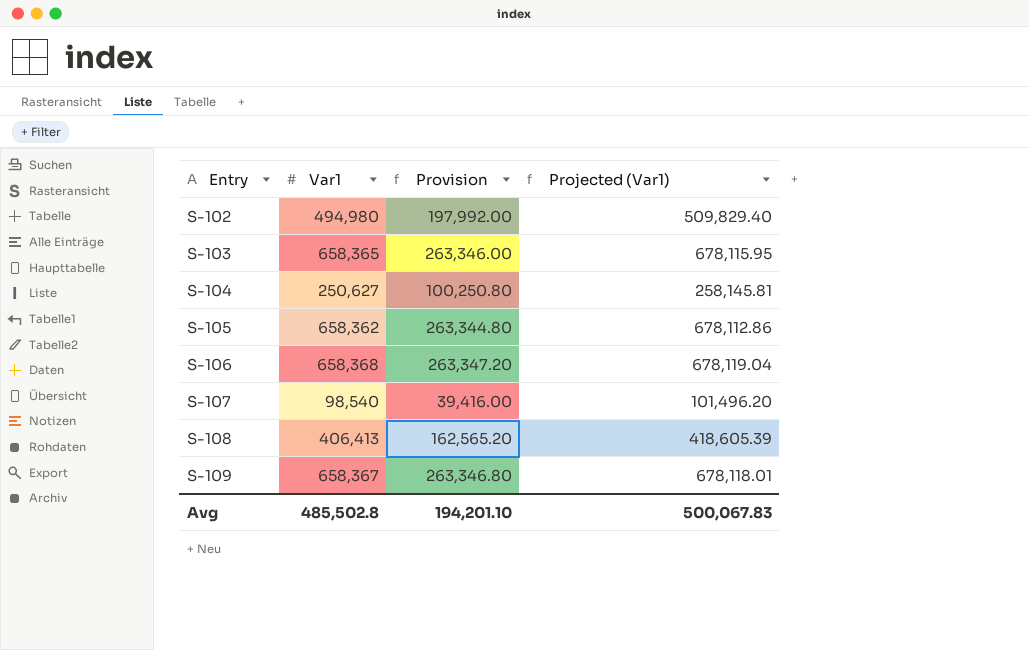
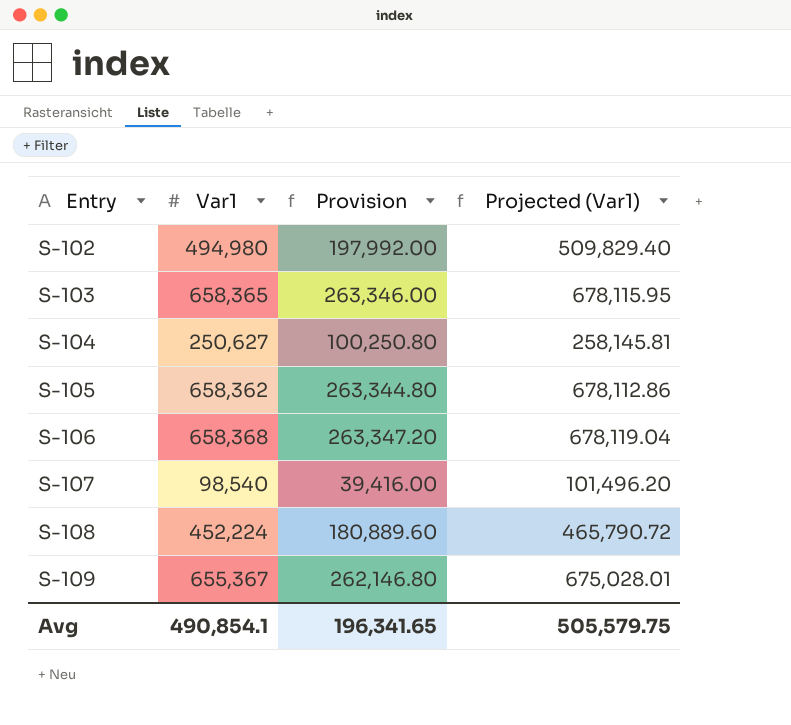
S-108 | Var1: 406,413 -> 452,224
S-108 | Provision: 162,565.20 -> 180,889.60
S-108 | Projected (Var1): 418,605.39 -> 465,790.72
S-109 | Var1: 658,367 -> 655,367
S-109 | Provision: 263,346.80 -> 262,146.80
S-109 | Projected (Var1): 678,118.01 -> 675,028.01
Avg | Var1: 485,502.8 -> 490,854.1
Avg | Provision: 194,201.10 -> 196,341.65
Avg | Projected (Var1): 500,067.83 -> 505,579.75

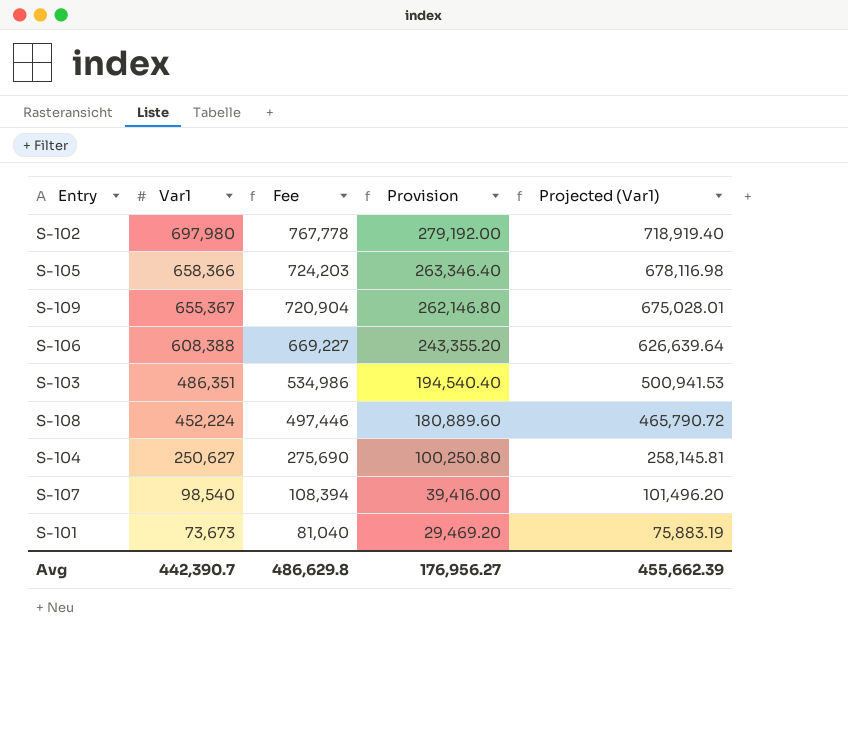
row order: Entry ascending -> Var1 descending
column Fee | formula: none -> [Var1] * 1.1
S-102 | Var1: 494,980 -> 697,980
S-102 | Provision: 197,992.00 -> 279,192.00
S-102 | Projected (Var1): 509,829.40 -> 718,919.40
S-105 | Var1: 658,362 -> 658,366
S-105 | Provision: 263,344.80 -> 263,346.40
S-105 | Projected (Var1): 678,112.86 -> 678,116.98
S-106 | Var1: 658,368 -> 608,388
S-106 | Provision: 263,347.20 -> 243,355.20
S-106 | Projected (Var1): 678,119.04 -> 626,639.64
S-103 | Var1: 658,365 -> 486,351
S-103 | Provision: 263,346.00 -> 194,540.40
S-103 | Projected (Var1): 678,115.95 -> 500,941.53
row S-101: none -> 73,673 | 81,040 | 29,469.20 | 75,883.19
Avg | Var1: 490,854.1 -> 442,390.7
Avg | Provision: 196,341.65 -> 176,956.27
Avg | Projected (Var1): 505,579.75 -> 455,662.39

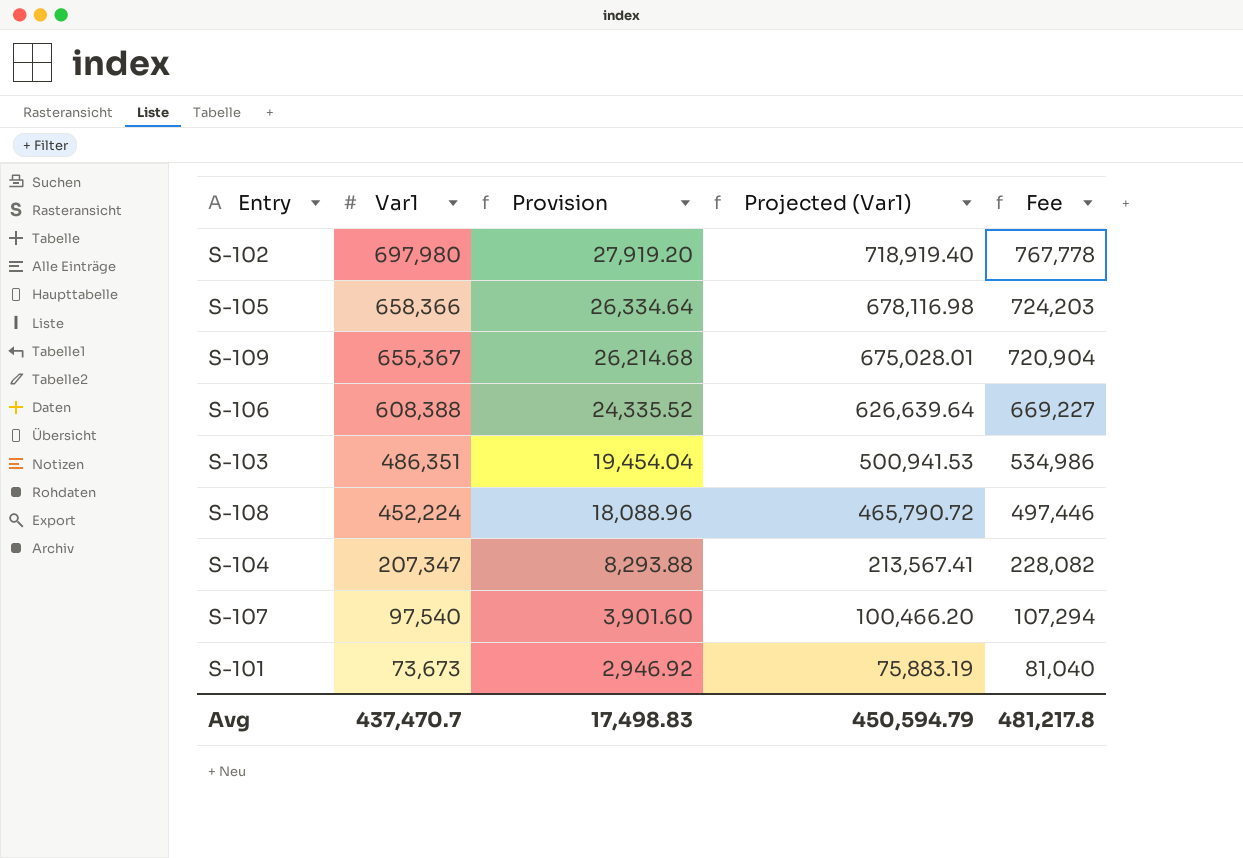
column Provision | formula: [Var1] * 0.4 -> [Var1] * 0.04
column Fee | position: 3 -> 5
S-104 | Var1: 250,627 -> 207,347
S-104 | Projected (Var1): 258,145.81 -> 213,567.41
S-104 | Fee: 275,690 -> 228,082
S-107 | Var1: 98,540 -> 97,540
S-107 | Projected (Var1): 101,496.20 -> 100,466.20
S-107 | Fee: 108,394 -> 107,294
Avg | Var1: 442,390.7 -> 437,470.7
Avg | Provision: 176,956.27 -> 17,498.83
Avg | Projected (Var1): 455,662.39 -> 450,594.79
Avg | Fee: 486,629.8 -> 481,217.8

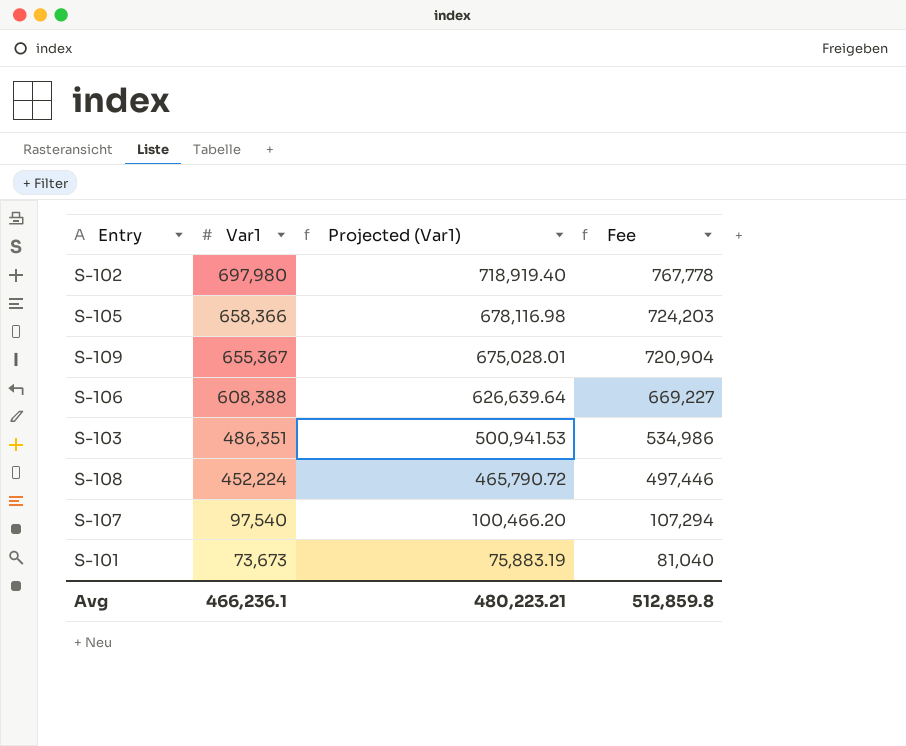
column Provision | formula: [Var1] * 0.04 -> none
row S-104: 207,347 | 8,293.88 | 213,567.41 | 228,082 -> none
Avg | Var1: 437,470.7 -> 466,236.1
Avg | Projected (Var1): 450,594.79 -> 480,223.21
Avg | Fee: 481,217.8 -> 512,859.8

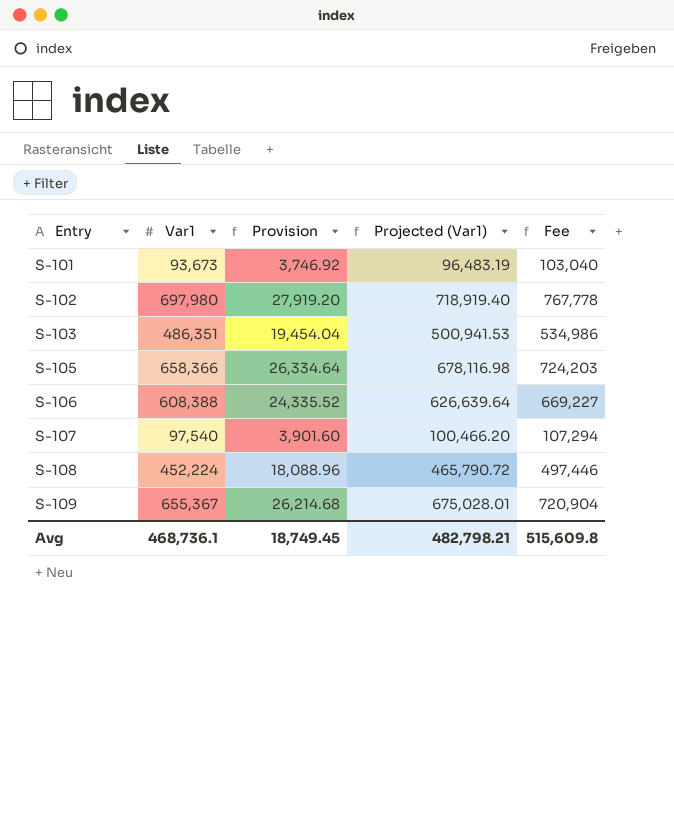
row order: Var1 descending -> Entry ascending
column Provision | formula: none -> [Var1] * 0.04
S-101 | Var1: 73,673 -> 93,673
S-101 | Projected (Var1): 75,883.19 -> 96,483.19
S-101 | Fee: 81,040 -> 103,040
Avg | Var1: 466,236.1 -> 468,736.1
Avg | Projected (Var1): 480,223.21 -> 482,798.21
Avg | Fee: 512,859.8 -> 515,609.8

